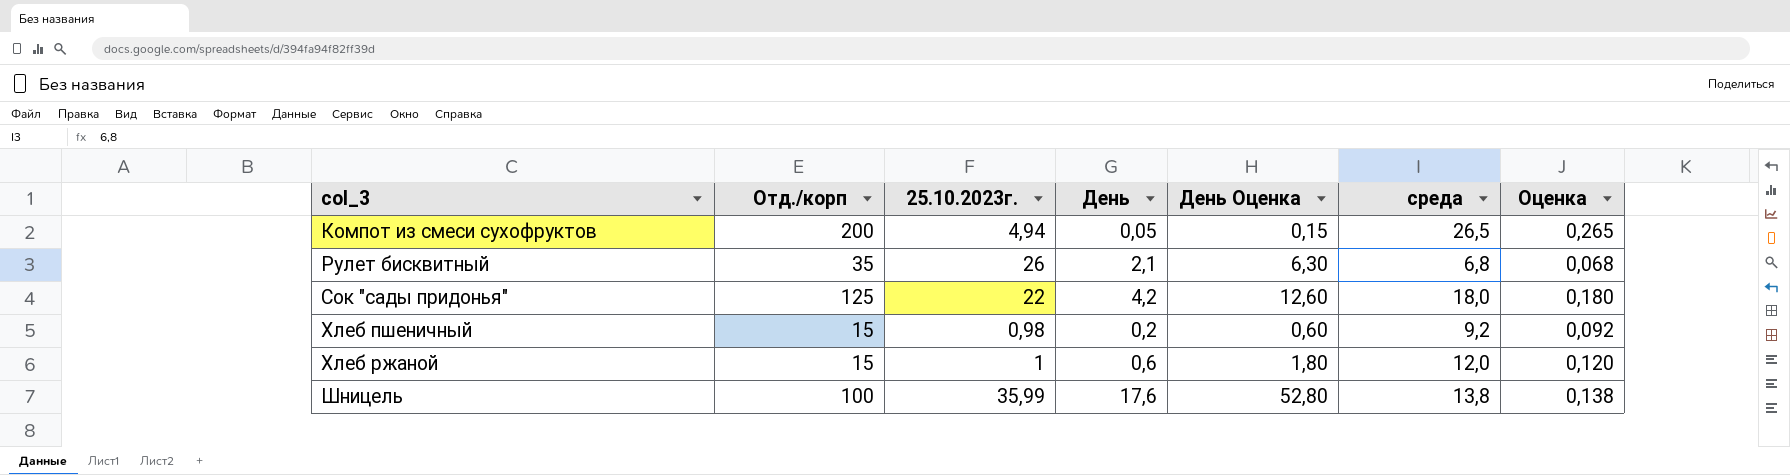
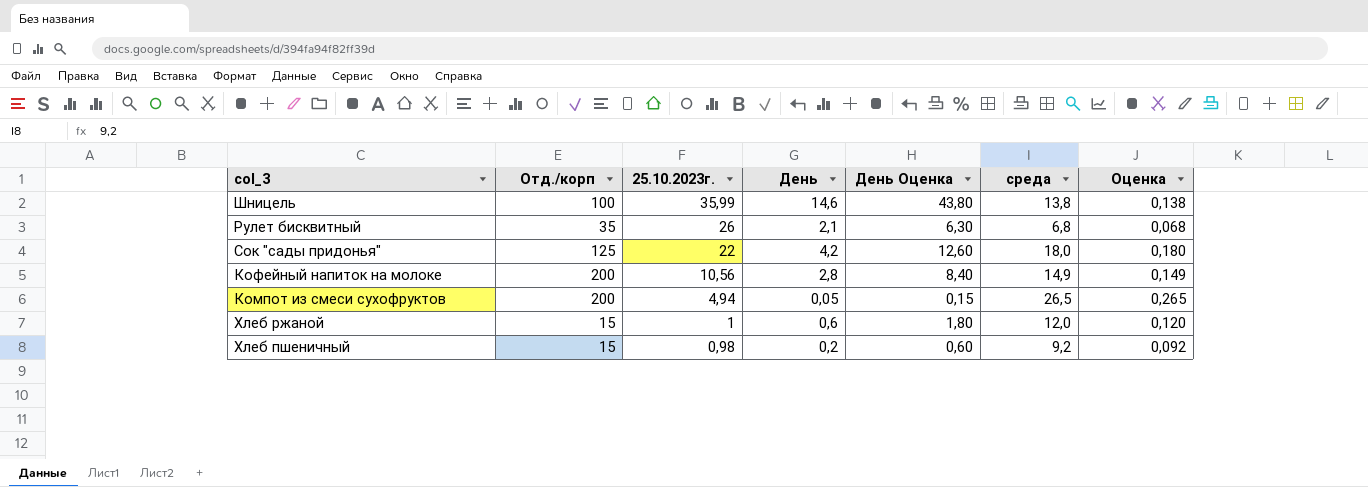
row order: col_3 ascending -> 25.10.2023г. descending
Шницель | День: 17,6 -> 14,6
Шницель | День Оценка: 52,80 -> 43,80
row Кофейный напиток на молоке: none -> 200 | 10,56 | 2,8 | 8,40 | 14,9 | 0,149

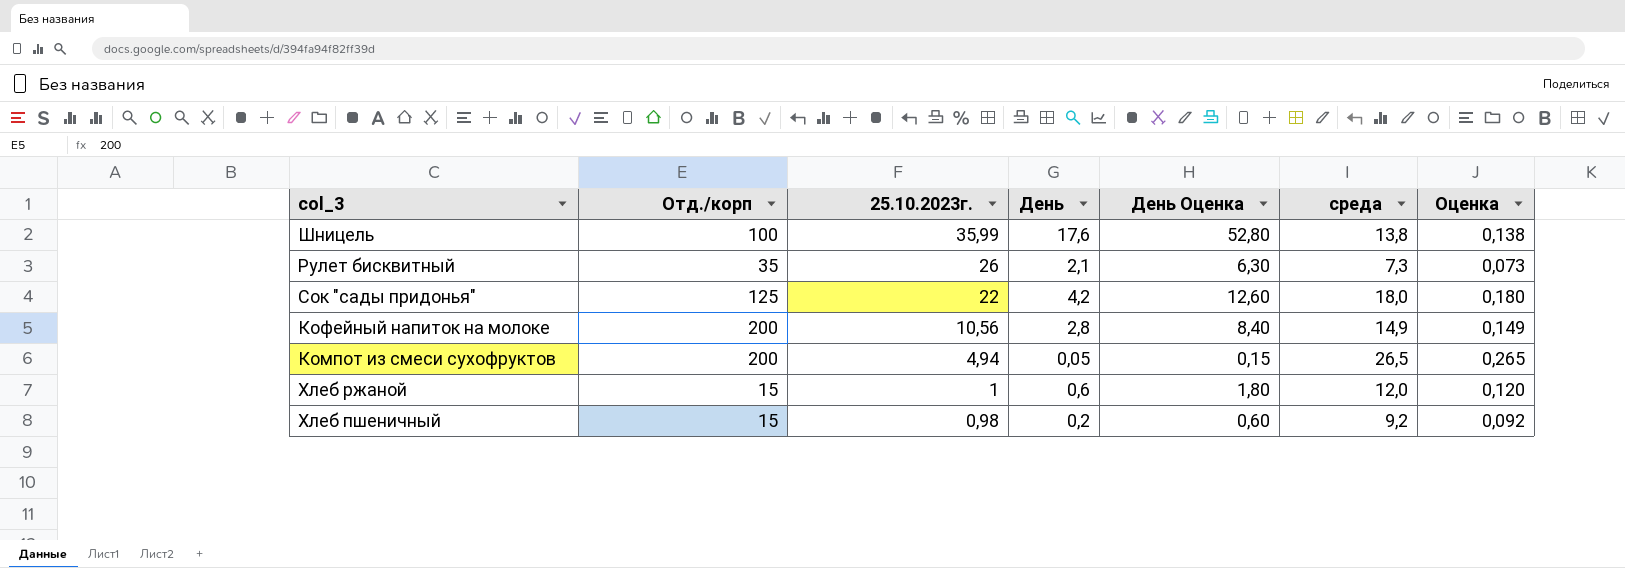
Шницель | День: 14,6 -> 17,6
Шницель | День Оценка: 43,80 -> 52,80
Рулет бисквитный | среда: 6,8 -> 7,3
Рулет бисквитный | Оценка: 0,068 -> 0,073

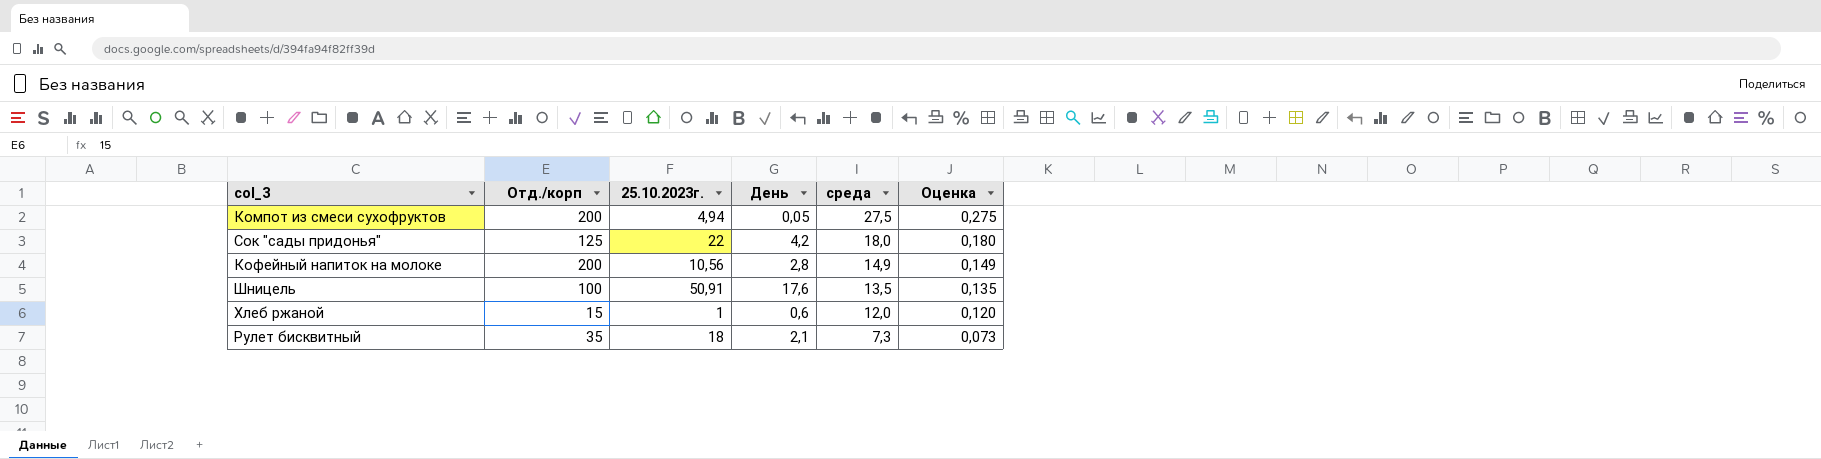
row order: 25.10.2023г. descending -> среда descending
column День Оценка | formula: [День] * 3 -> none
row Хлеб пшеничный: 15 | 0,98 | 0,2 | 0,60 | 9,2 | 0,092 -> none
Компот из смеси сухофруктов | среда: 26,5 -> 27,5
Компот из смеси сухофруктов | Оценка: 0,265 -> 0,275
Шницель | 25.10.2023г.: 35,99 -> 50,91
Шницель | среда: 13,8 -> 13,5
Шницель | Оценка: 0,138 -> 0,135
Рулет бисквитный | 25.10.2023г.: 26 -> 18

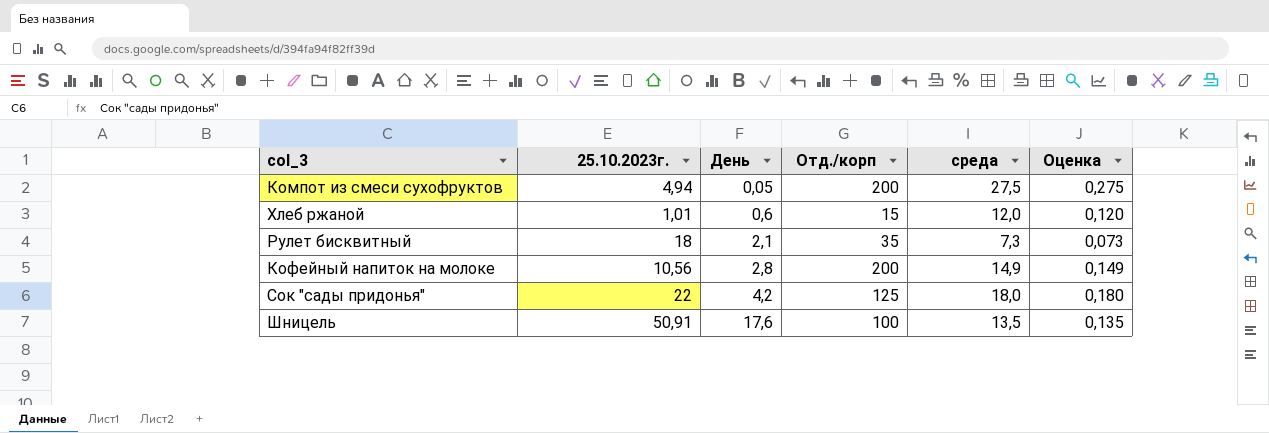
row order: среда descending -> День ascending
column Отд./корп | position: 2 -> 4
Хлеб ржаной | 25.10.2023г.: 1 -> 1,01

